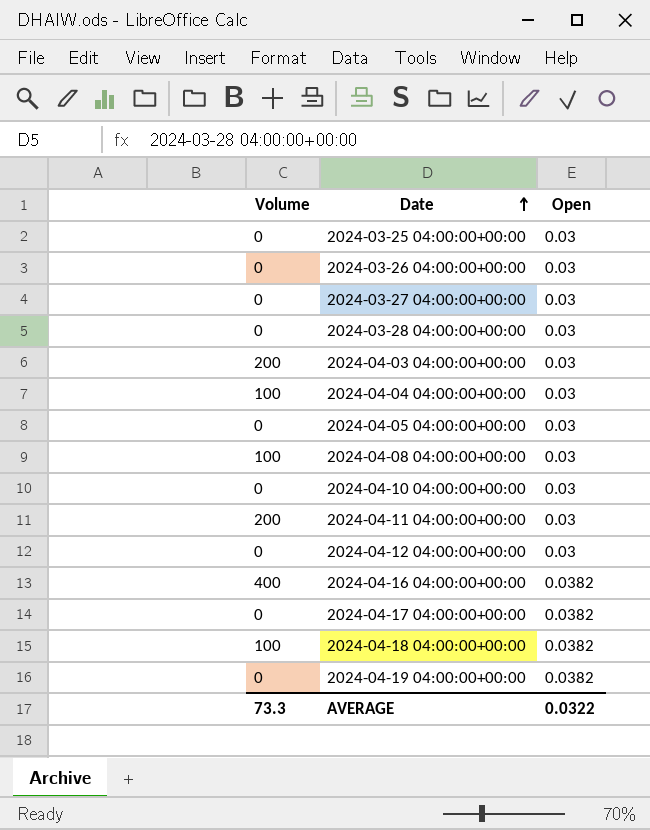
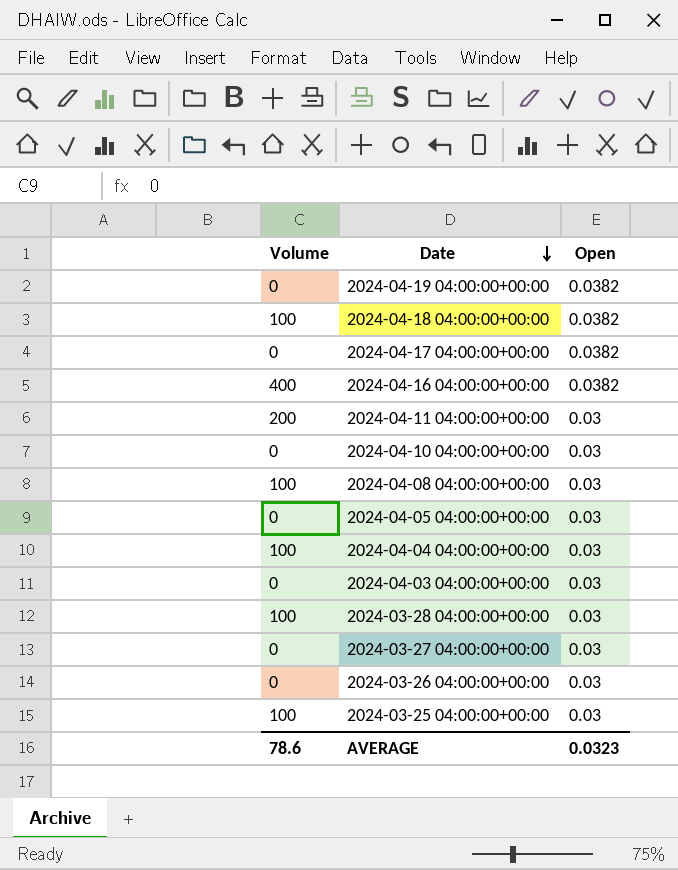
row order: Date ascending -> Date descending
row 2024-04-12 04:00:00+00:00: 0 | 0.03 -> none
2024-04-03 04:00:00+00:00 | Volume: 200 -> 0
2024-03-28 04:00:00+00:00 | Volume: 0 -> 100
2024-03-25 04:00:00+00:00 | Volume: 0 -> 100
AVERAGE | Volume: 73.3 -> 78.6
AVERAGE | Open: 0.0322 -> 0.0323

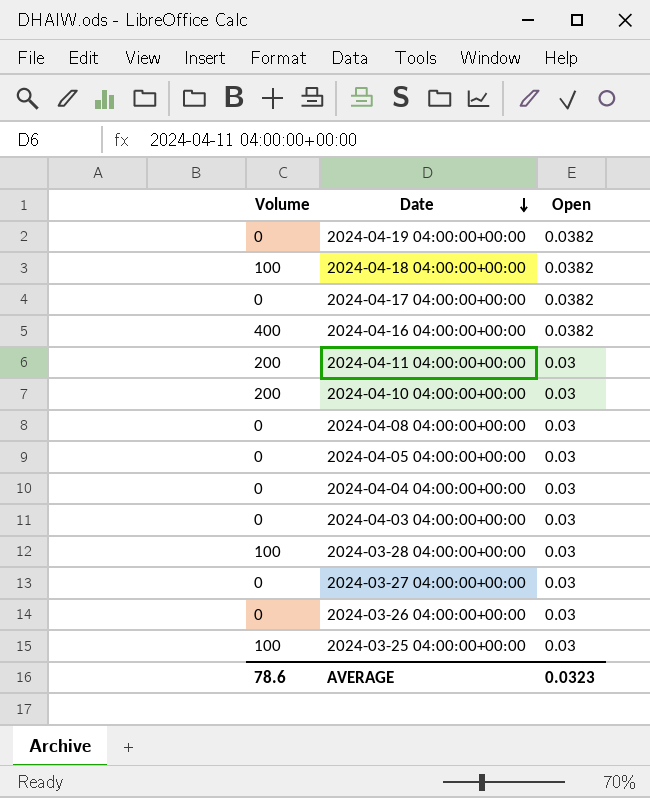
2024-04-10 04:00:00+00:00 | Volume: 0 -> 200
2024-04-08 04:00:00+00:00 | Volume: 100 -> 0
2024-04-04 04:00:00+00:00 | Volume: 100 -> 0

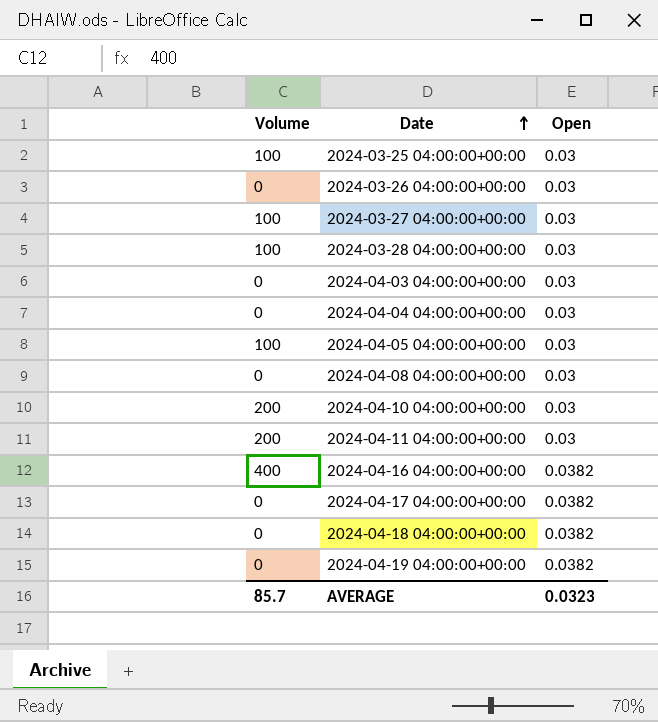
row order: Date descending -> Date ascending
2024-03-27 04:00:00+00:00 | Volume: 0 -> 100
2024-04-05 04:00:00+00:00 | Volume: 0 -> 100
2024-04-18 04:00:00+00:00 | Volume: 100 -> 0
AVERAGE | Volume: 78.6 -> 85.7

